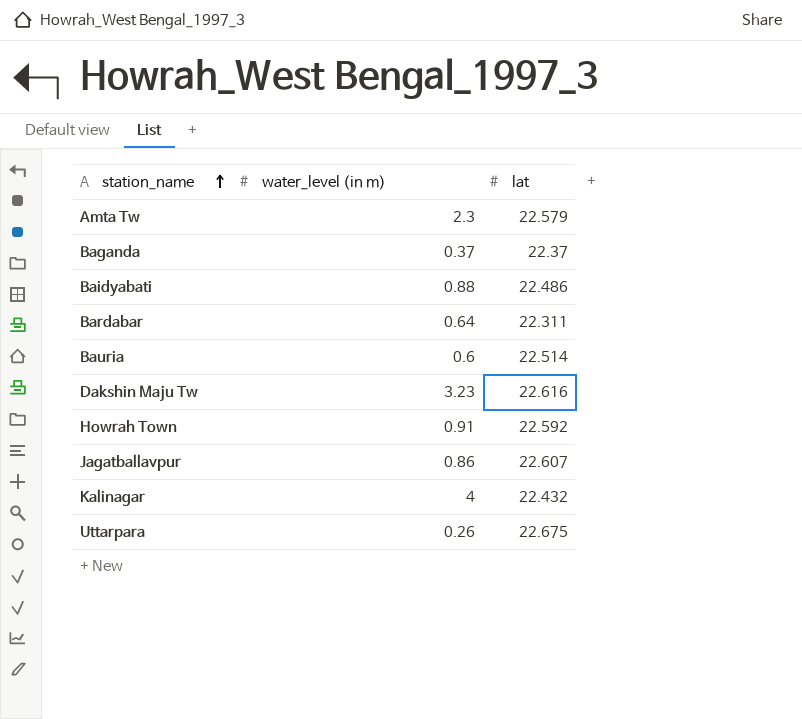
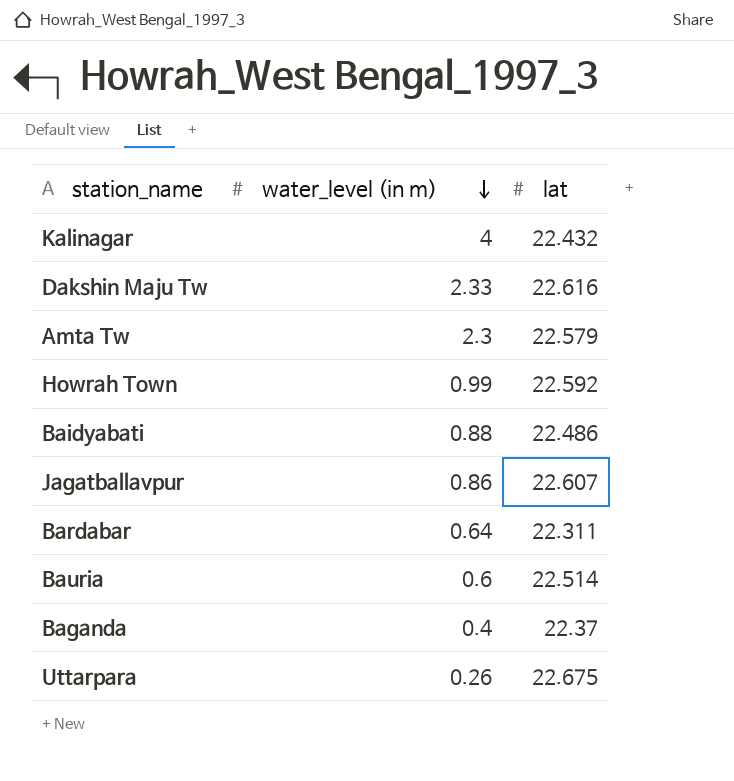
row order: station_name ascending -> water_level (in m) descending
Dakshin Maju Tw | water_level (in m): 3.23 -> 2.33
Howrah Town | water_level (in m): 0.91 -> 0.99
Baganda | water_level (in m): 0.37 -> 0.4

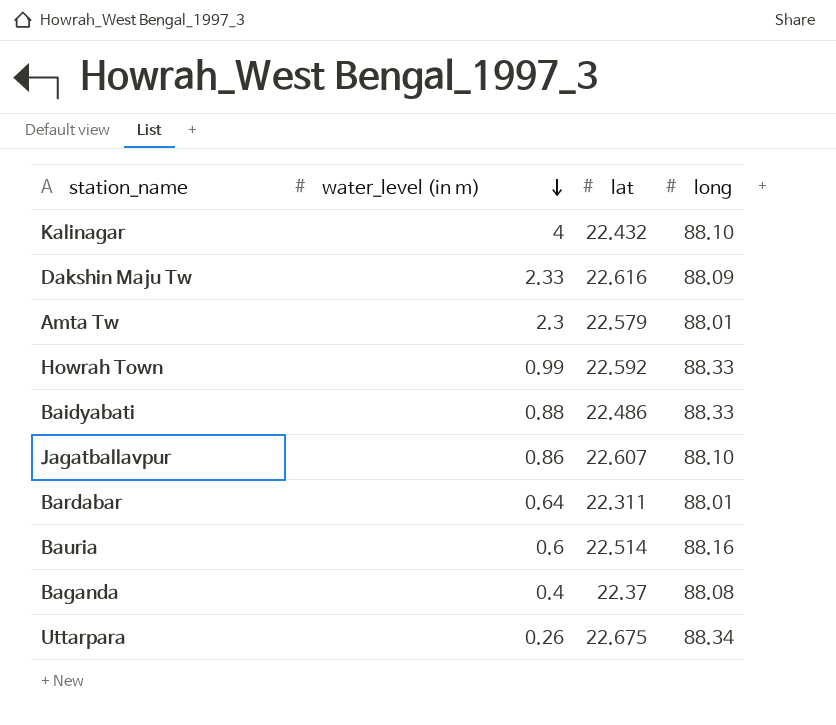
column long | position: none -> 4

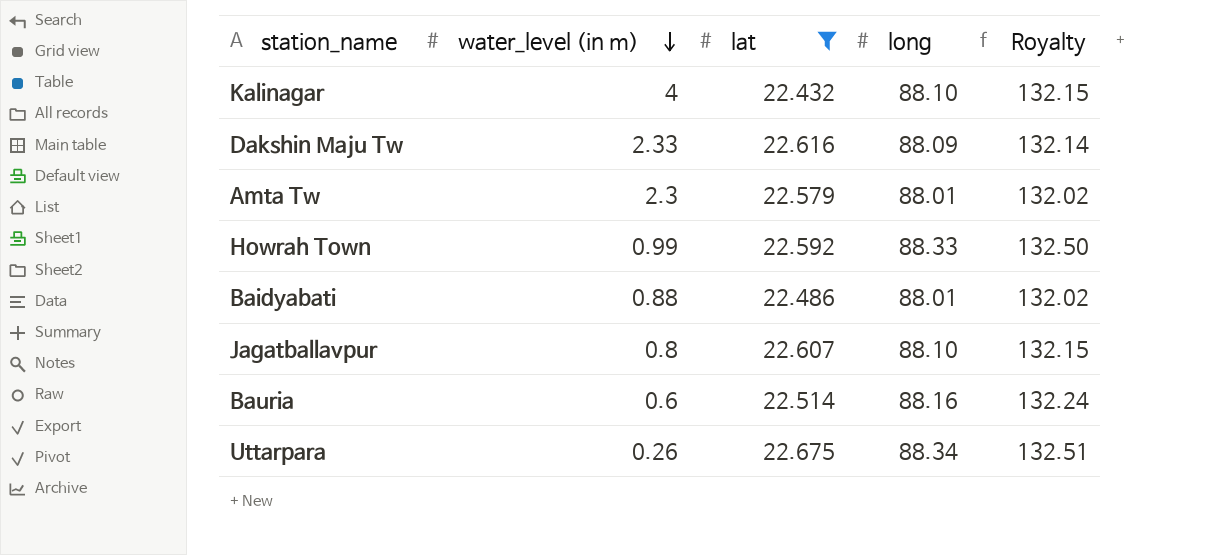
filter: none -> lat >= 22.432
column Royalty | formula: none -> [long] * 1.5
Baidyabati | long: 88.33 -> 88.01
Jagatballavpur | water_level (in m): 0.86 -> 0.8

